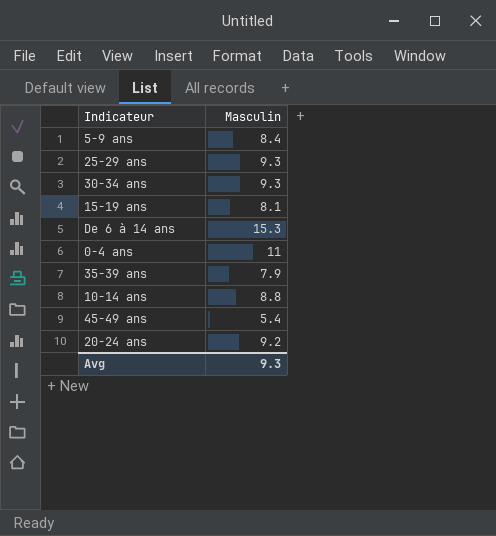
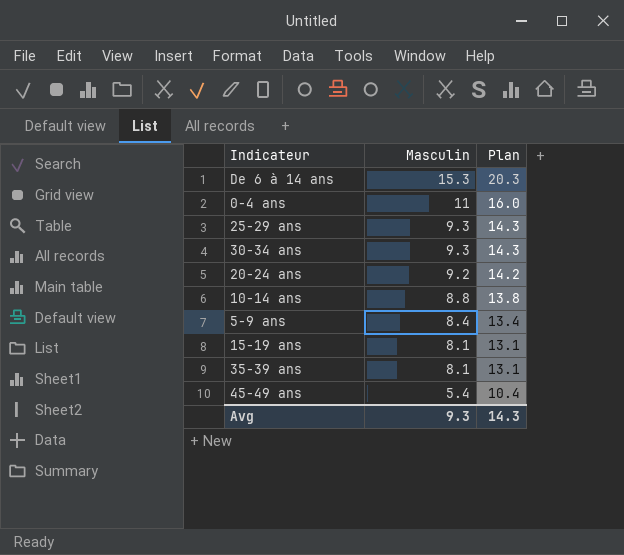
row order: none -> Masculin descending
column Plan | formula: none -> [Masculin] + 5
35-39 ans | Masculin: 7.9 -> 8.1

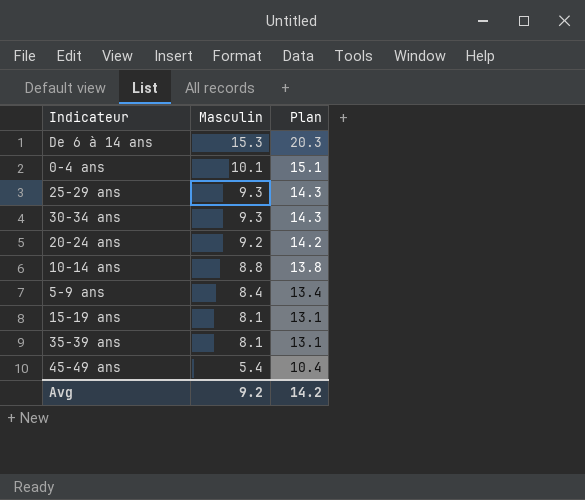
0-4 ans | Masculin: 11 -> 10.1
0-4 ans | Plan: 16.0 -> 15.1
Avg | Masculin: 9.3 -> 9.2
Avg | Plan: 14.3 -> 14.2

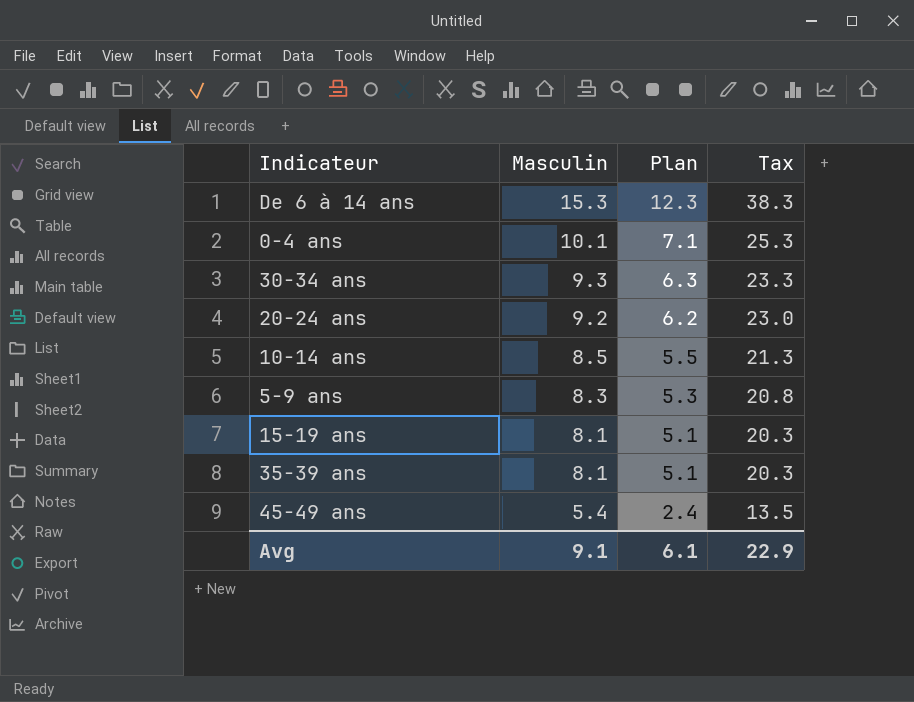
column Plan | formula: [Masculin] + 5 -> [Masculin] - 3
column Tax | formula: none -> [Masculin] * 2.5
row 25-29 ans: 9.3 | 14.3 -> none
10-14 ans | Masculin: 8.8 -> 8.5
5-9 ans | Masculin: 8.4 -> 8.3
Avg | Masculin: 9.2 -> 9.1
Avg | Plan: 14.2 -> 6.1

